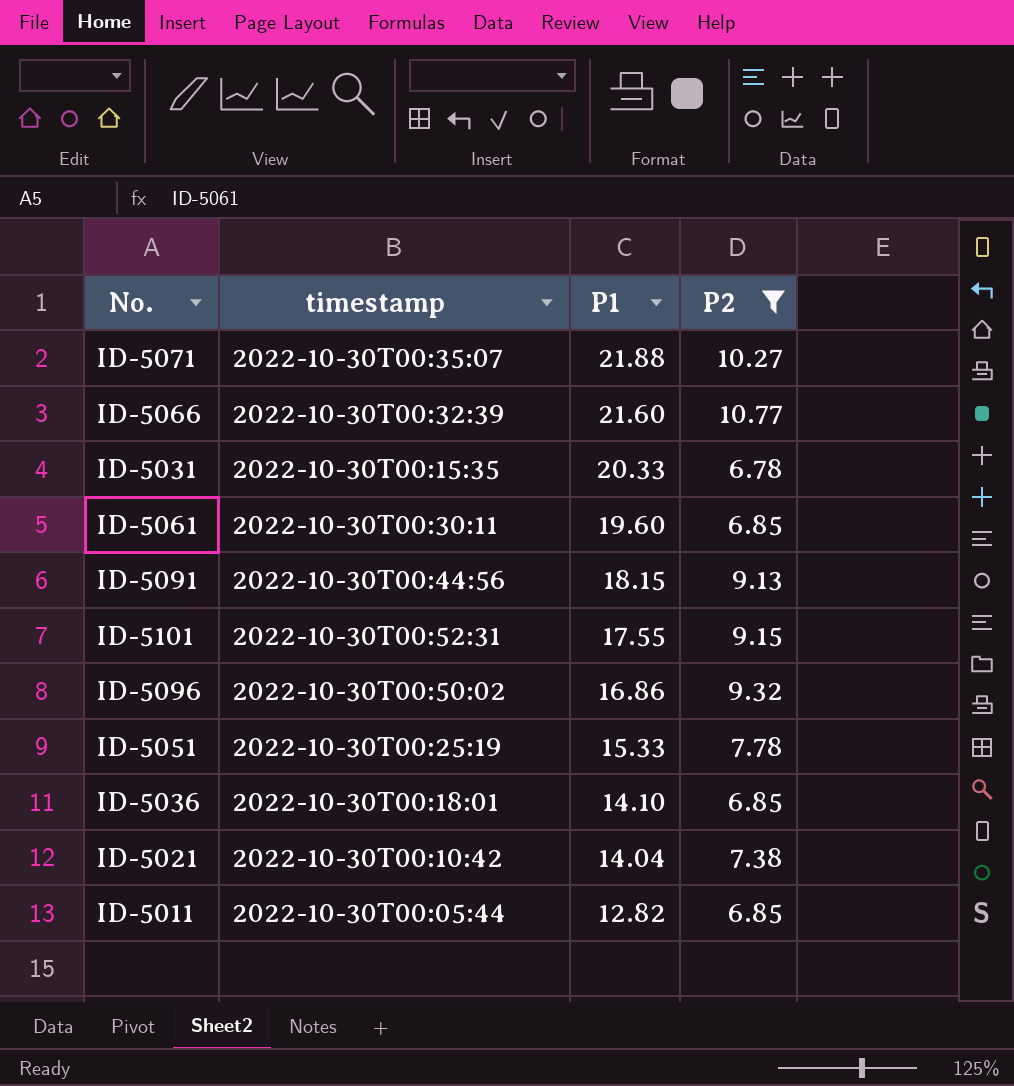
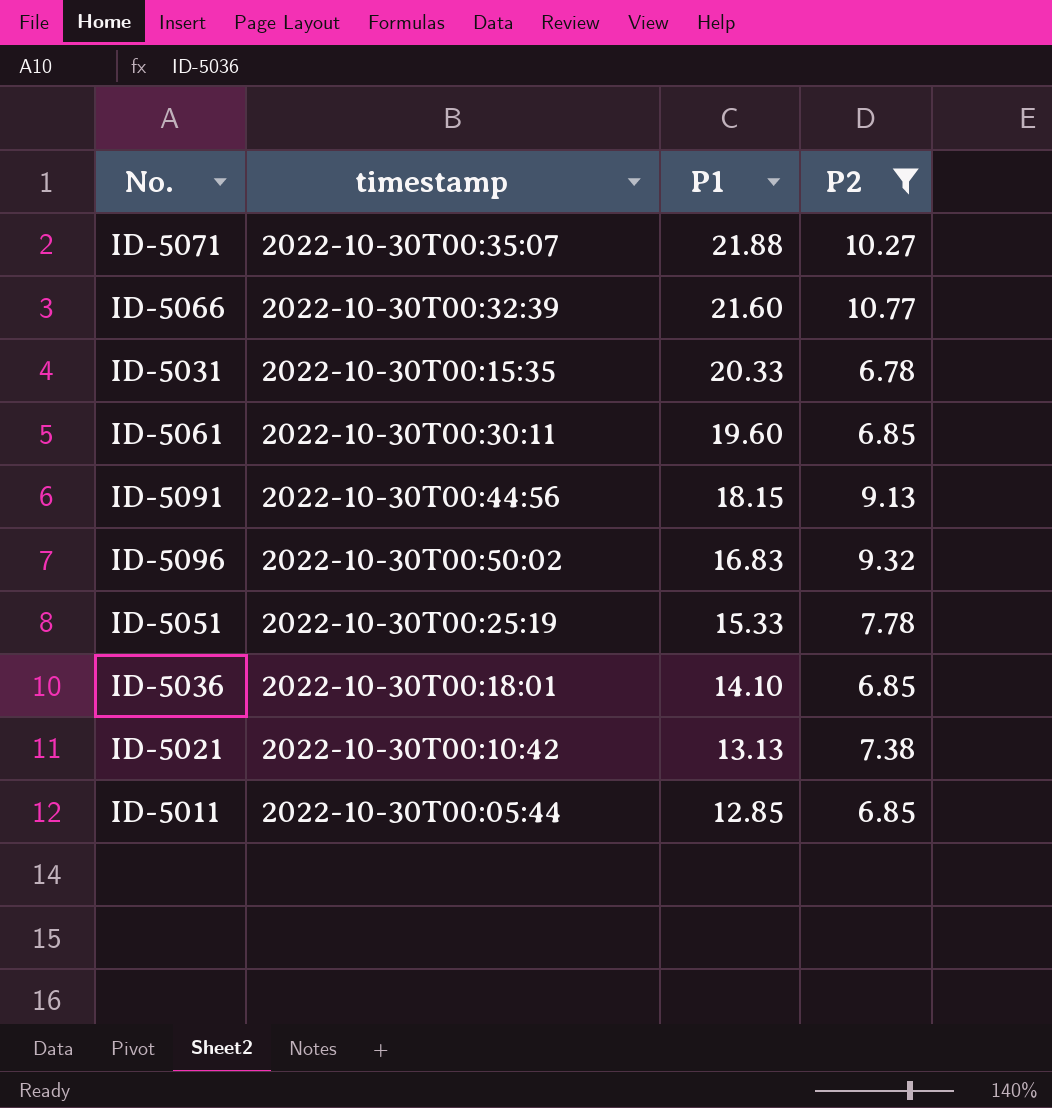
row ID-5101: 2022-10-30T00:52:31 | 17.55 | 9.15 -> none
ID-5096 | P1: 16.86 -> 16.83
ID-5021 | P1: 14.04 -> 13.13
ID-5011 | P1: 12.82 -> 12.85

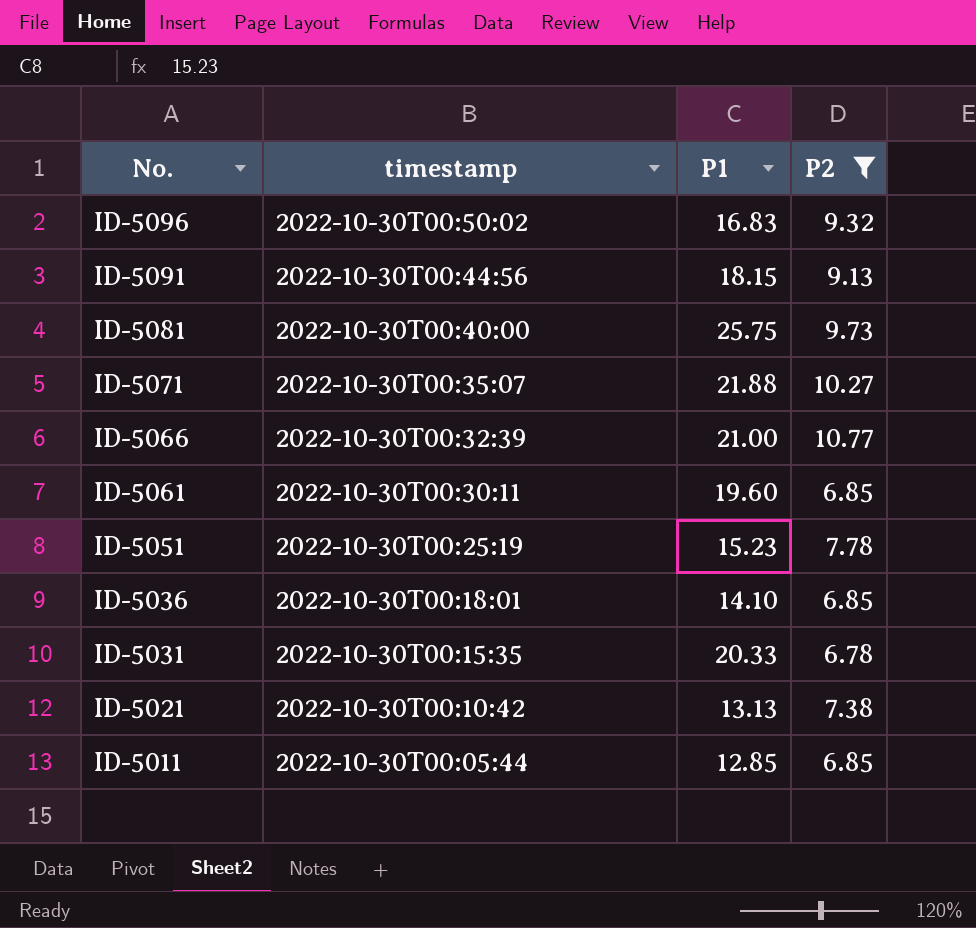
row order: P1 descending -> No. descending
row ID-5081: none -> 2022-10-30T00:40:00 | 25.75 | 9.73
ID-5066 | P1: 21.60 -> 21.00
ID-5051 | P1: 15.33 -> 15.23

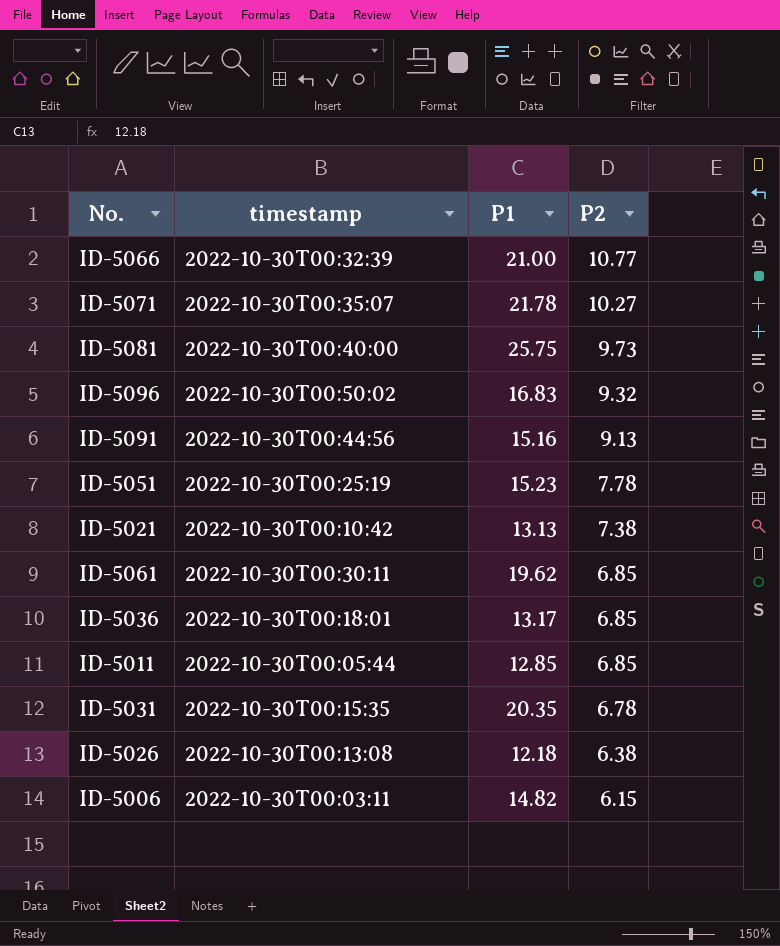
filter: P2 >= 6.78 -> none
row order: No. descending -> P2 descending
ID-5071 | P1: 21.88 -> 21.78
ID-5091 | P1: 18.15 -> 15.16
ID-5061 | P1: 19.60 -> 19.62
ID-5036 | P1: 14.10 -> 13.17
ID-5031 | P1: 20.33 -> 20.35

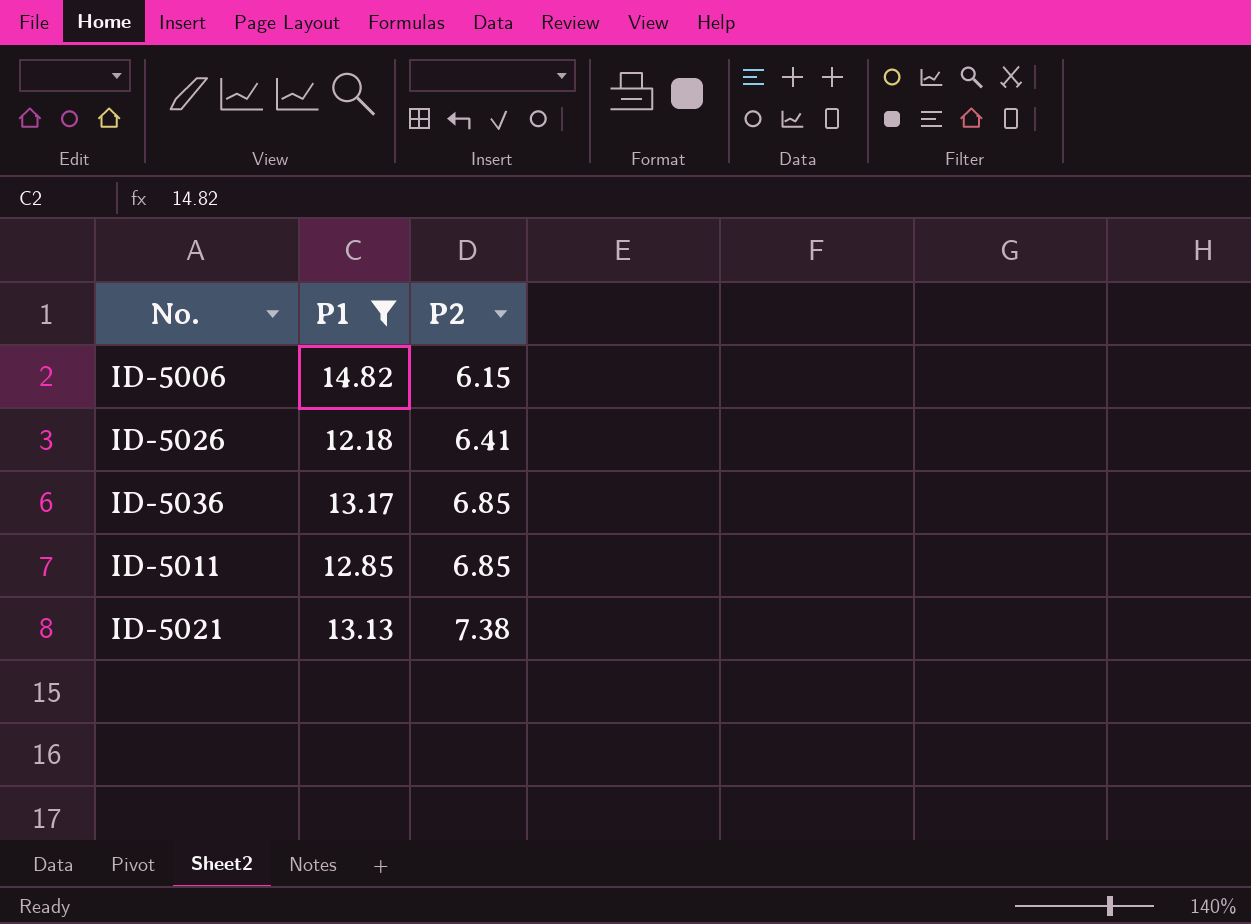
filter: none -> P1 <= 14.82
row order: P2 descending -> P2 ascending
column timestamp | position: 2 -> none
ID-5026 | P2: 6.38 -> 6.41

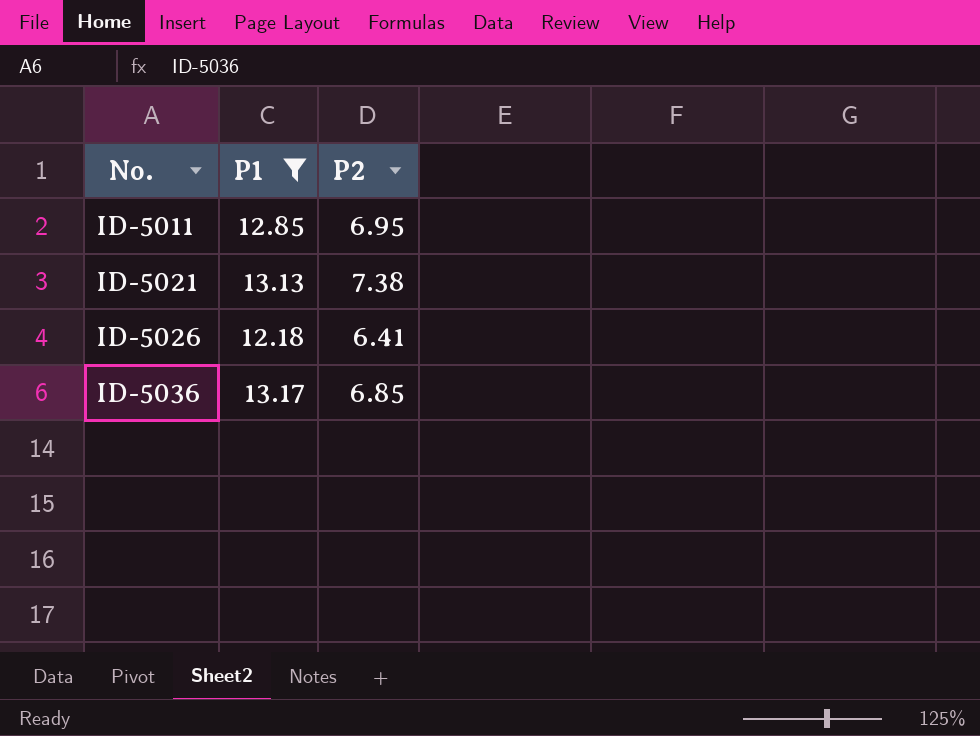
row order: P2 ascending -> No. ascending
row ID-5006: 14.82 | 6.15 -> none
ID-5011 | P2: 6.85 -> 6.95

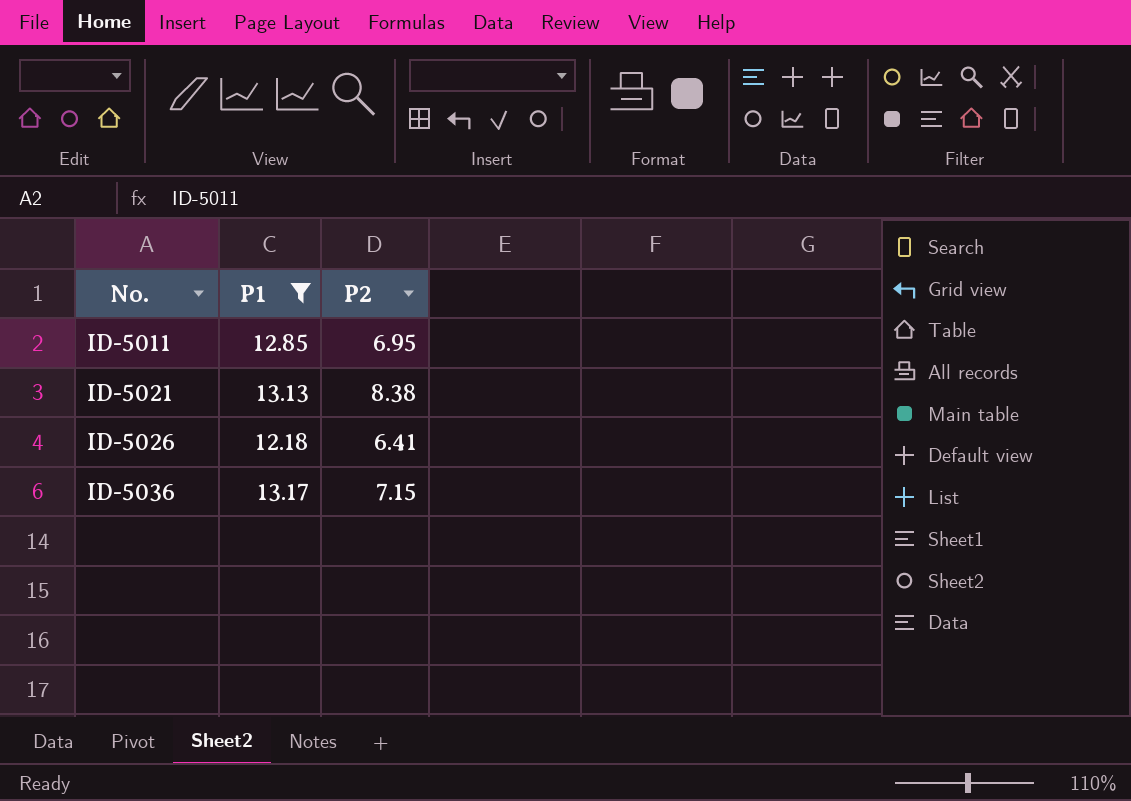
ID-5021 | P2: 7.38 -> 8.38
ID-5036 | P2: 6.85 -> 7.15

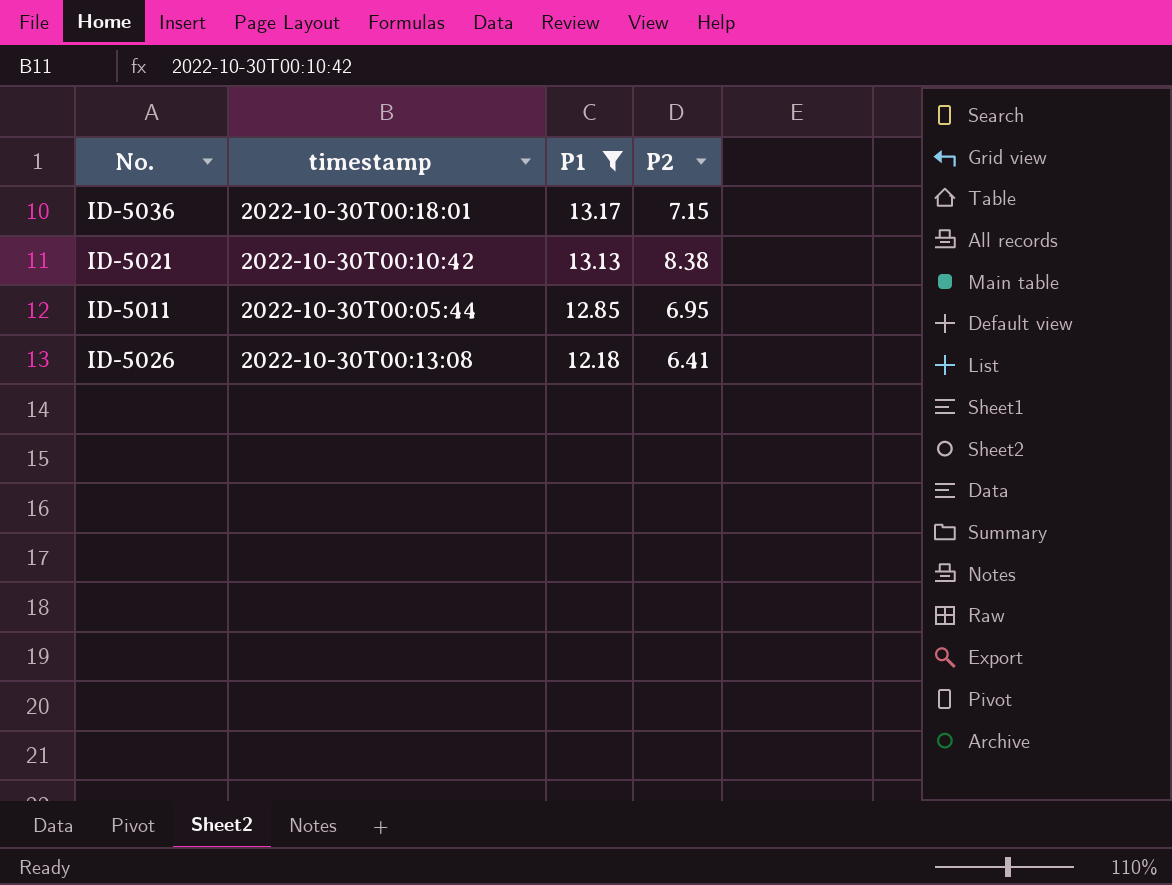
row order: No. ascending -> P1 descending
column timestamp | position: none -> 2

